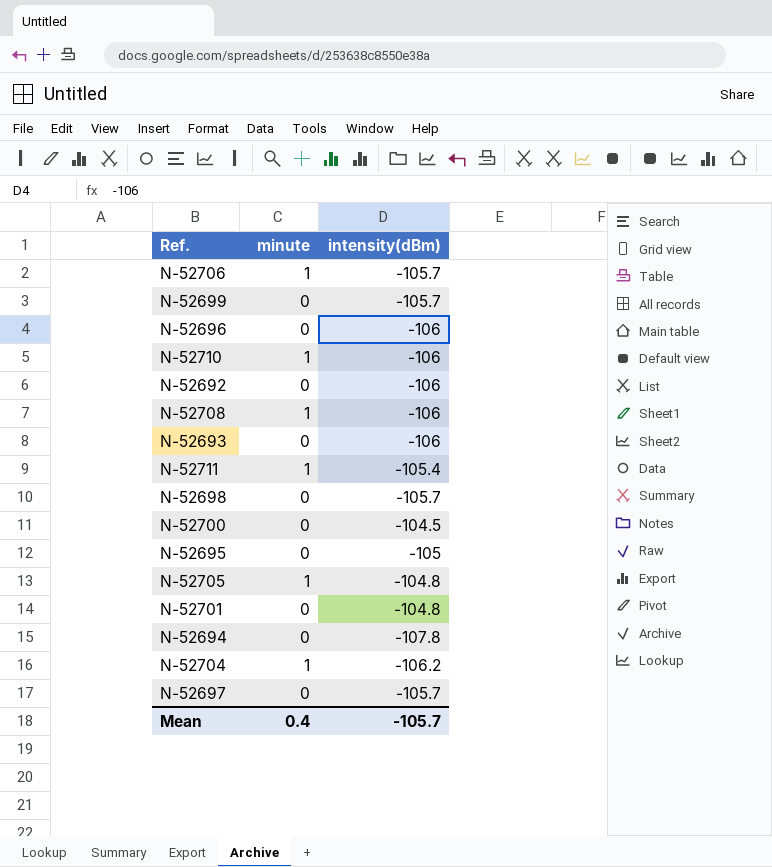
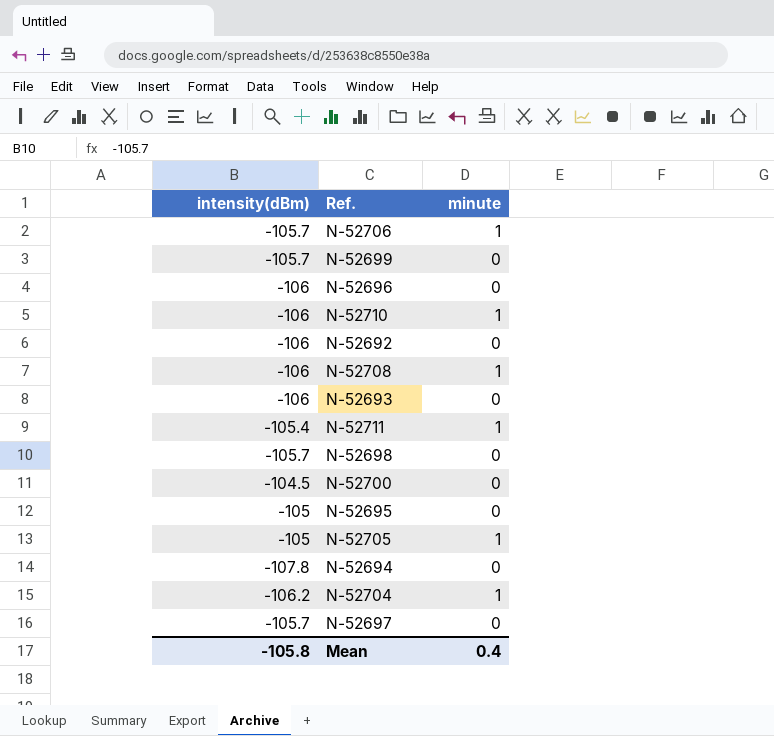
column intensity(dBm) | position: 3 -> 1
row N-52701: 0 | -104.8 -> none
N-52705 | intensity(dBm): -104.8 -> -105
Mean | intensity(dBm): -105.7 -> -105.8

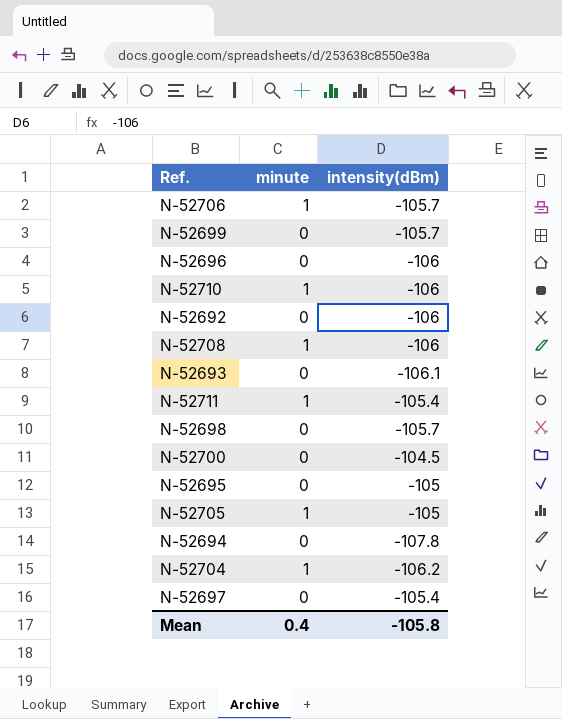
column intensity(dBm) | position: 1 -> 3
N-52693 | intensity(dBm): -106 -> -106.1
N-52697 | intensity(dBm): -105.7 -> -105.4

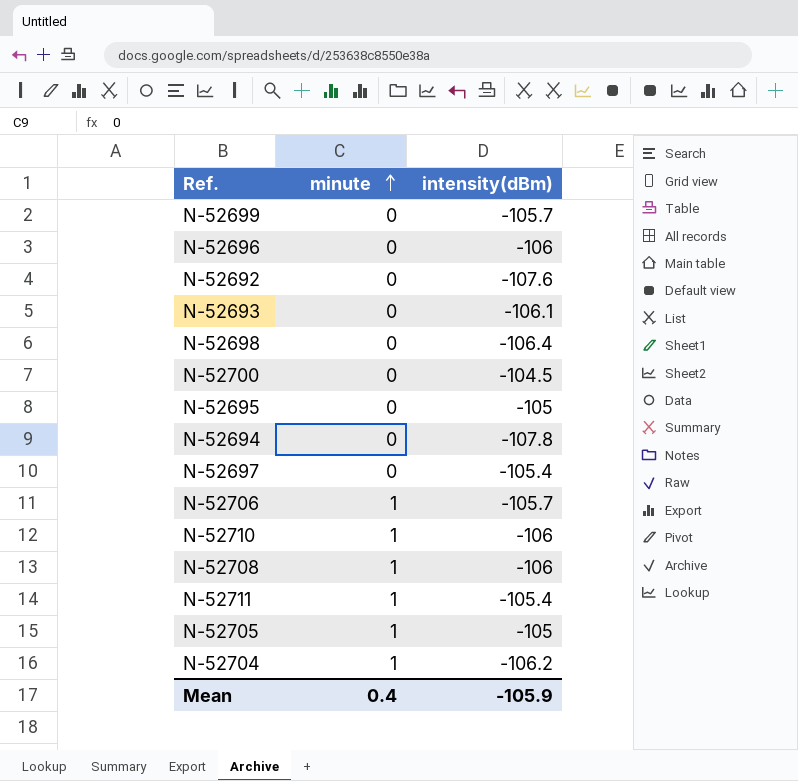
row order: none -> minute ascending
N-52692 | intensity(dBm): -106 -> -107.6
N-52698 | intensity(dBm): -105.7 -> -106.4
Mean | intensity(dBm): -105.8 -> -105.9

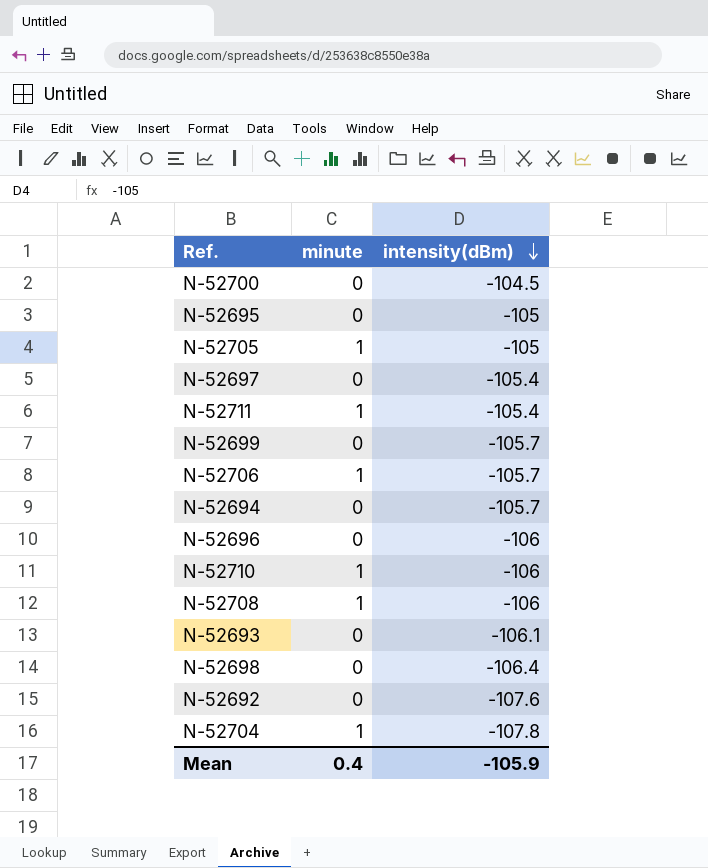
row order: minute ascending -> intensity(dBm) descending
N-52694 | intensity(dBm): -107.8 -> -105.7
N-52704 | intensity(dBm): -106.2 -> -107.8

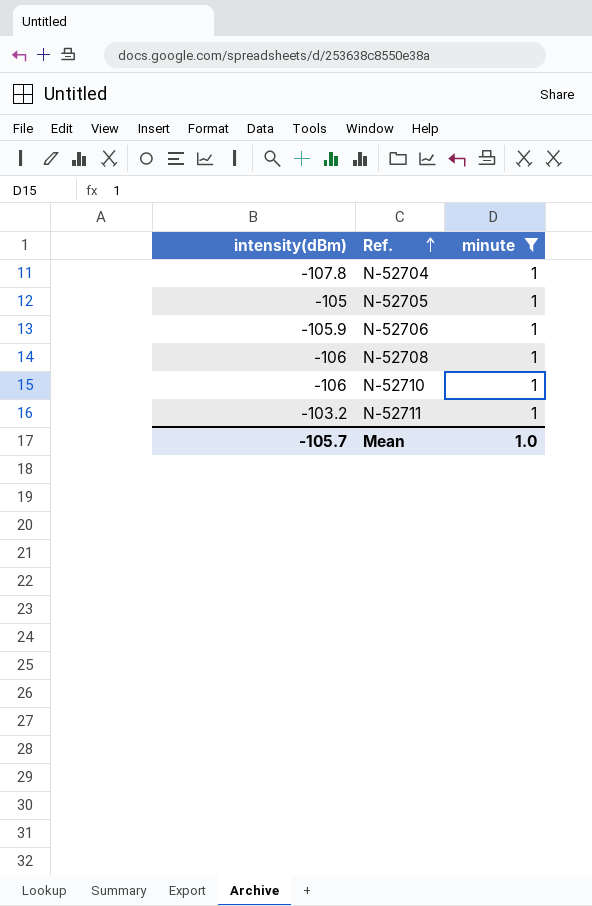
filter: none -> minute = 1
row order: intensity(dBm) descending -> Ref. ascending
column intensity(dBm) | position: 3 -> 1
N-52706 | intensity(dBm): -105.7 -> -105.9
N-52711 | intensity(dBm): -105.4 -> -103.2
Mean | intensity(dBm): -105.9 -> -105.7
Mean | minute: 0.4 -> 1.0

